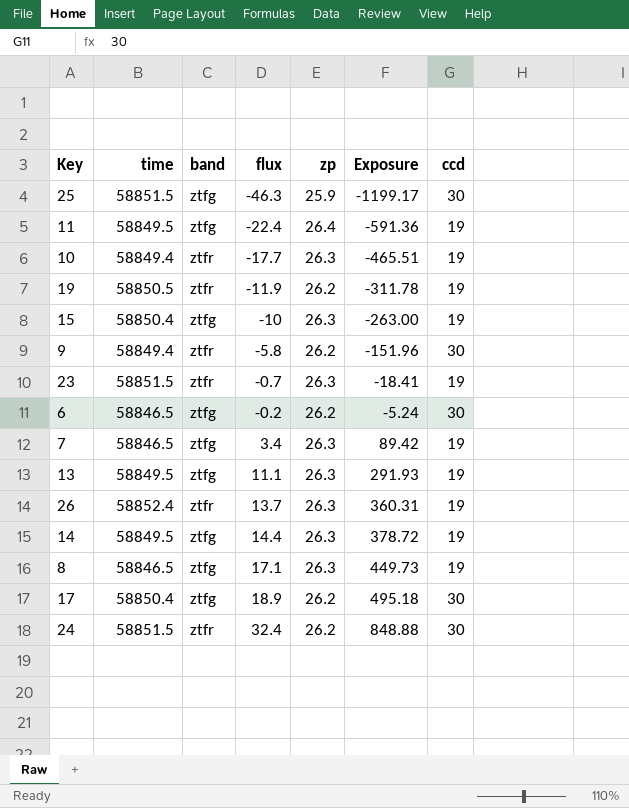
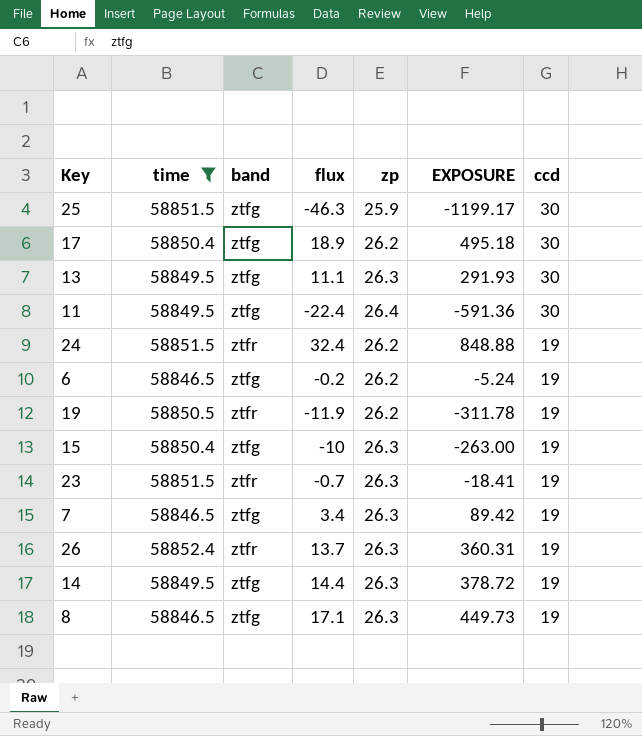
filter: none -> time != 58849.4
row order: flux ascending -> ccd descending
column name: Exposure -> EXPOSURE
13 | ccd: 19 -> 30
11 | ccd: 19 -> 30
24 | ccd: 30 -> 19
6 | ccd: 30 -> 19

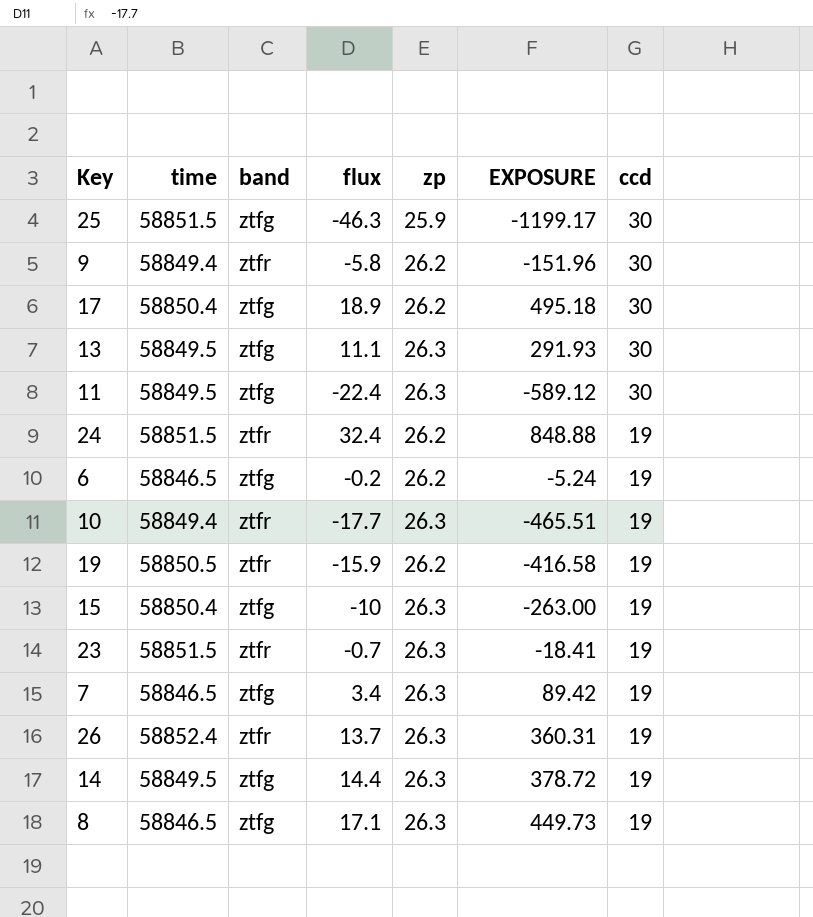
filter: time != 58849.4 -> none
11 | zp: 26.4 -> 26.3
11 | EXPOSURE: -591.36 -> -589.12
19 | flux: -11.9 -> -15.9
19 | EXPOSURE: -311.78 -> -416.58

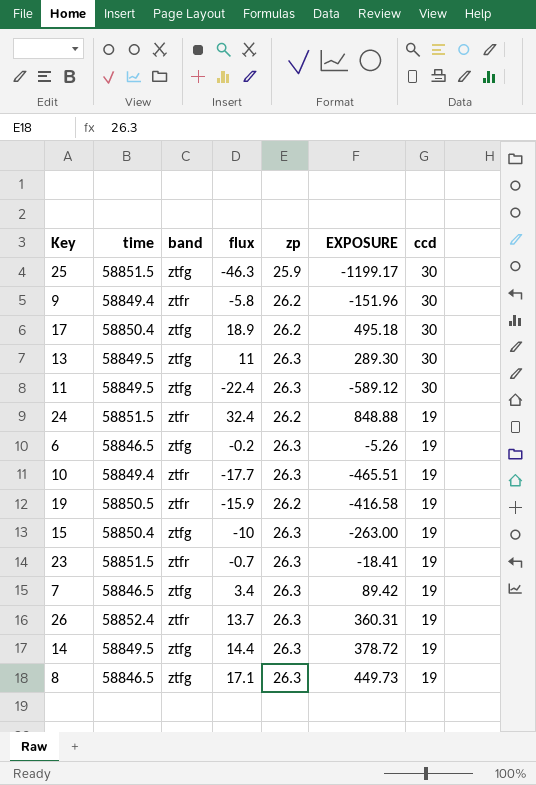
13 | flux: 11.1 -> 11
13 | EXPOSURE: 291.93 -> 289.30
6 | zp: 26.2 -> 26.3
6 | EXPOSURE: -5.24 -> -5.26

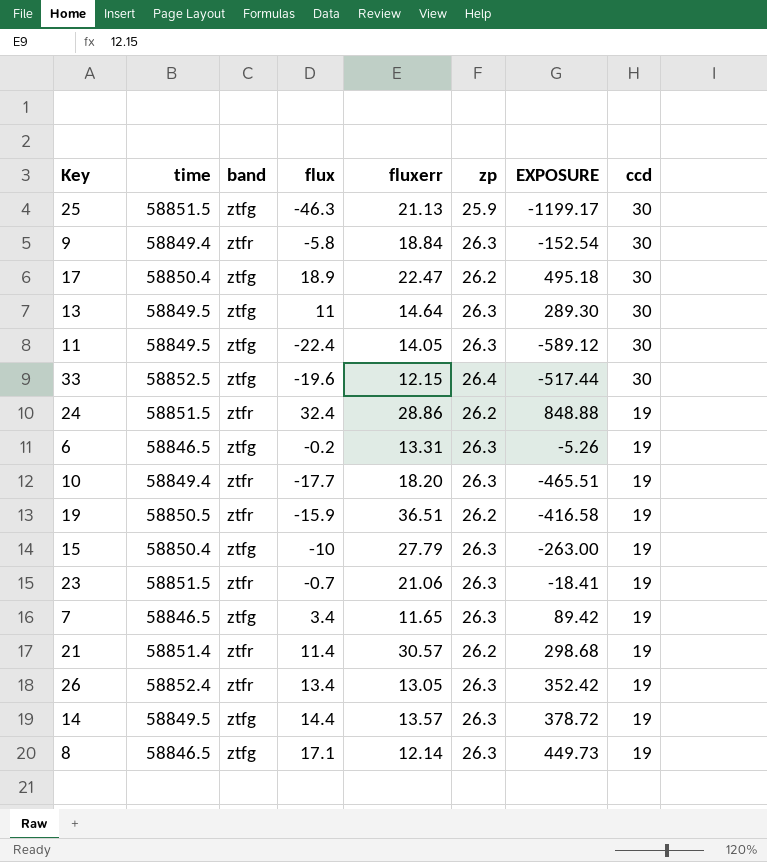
column fluxerr | position: none -> 5
9 | zp: 26.2 -> 26.3
9 | EXPOSURE: -151.96 -> -152.54
row 33: none -> 58852.5 | ztfg | -19.6 | 12.15 | 26.4 | -517.44 | 30
row 21: none -> 58851.4 | ztfr | 11.4 | 30.57 | 26.2 | 298.68 | 19
26 | flux: 13.7 -> 13.4
26 | EXPOSURE: 360.31 -> 352.42

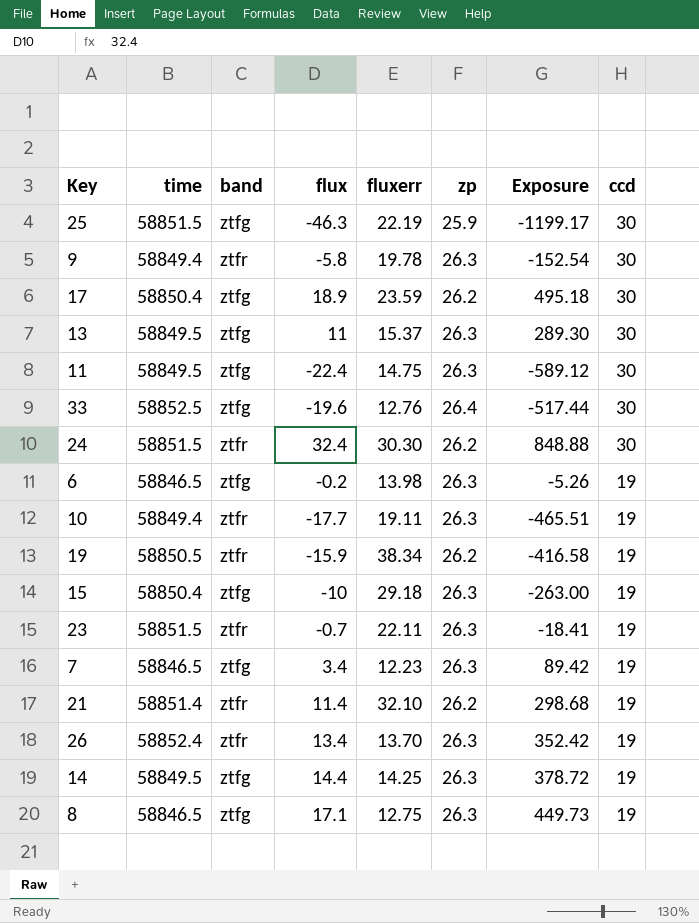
column name: EXPOSURE -> Exposure
25 | fluxerr: 21.13 -> 22.19
9 | fluxerr: 18.84 -> 19.78
17 | fluxerr: 22.47 -> 23.59
13 | fluxerr: 14.64 -> 15.37
11 | fluxerr: 14.05 -> 14.75
33 | fluxerr: 12.15 -> 12.76
24 | fluxerr: 28.86 -> 30.30
24 | ccd: 19 -> 30
6 | fluxerr: 13.31 -> 13.98
10 | fluxerr: 18.20 -> 19.11
19 | fluxerr: 36.51 -> 38.34
15 | fluxerr: 27.79 -> 29.18
23 | fluxerr: 21.06 -> 22.11
7 | fluxerr: 11.65 -> 12.23
21 | fluxerr: 30.57 -> 32.10
26 | fluxerr: 13.05 -> 13.70
14 | fluxerr: 13.57 -> 14.25
8 | fluxerr: 12.14 -> 12.75

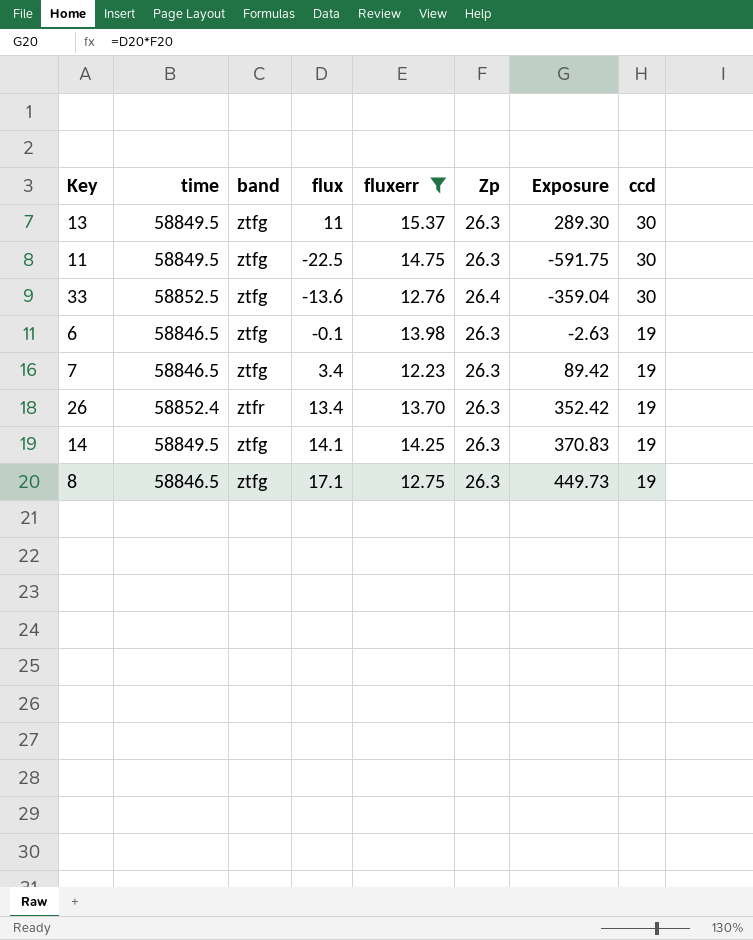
filter: none -> fluxerr <= 15.37
column name: zp -> Zp
11 | flux: -22.4 -> -22.5
11 | Exposure: -589.12 -> -591.75
33 | flux: -19.6 -> -13.6
33 | Exposure: -517.44 -> -359.04
6 | flux: -0.2 -> -0.1
6 | Exposure: -5.26 -> -2.63
14 | flux: 14.4 -> 14.1
14 | Exposure: 378.72 -> 370.83

